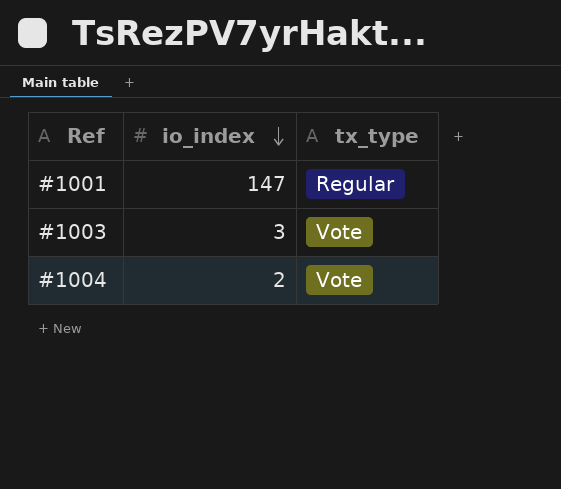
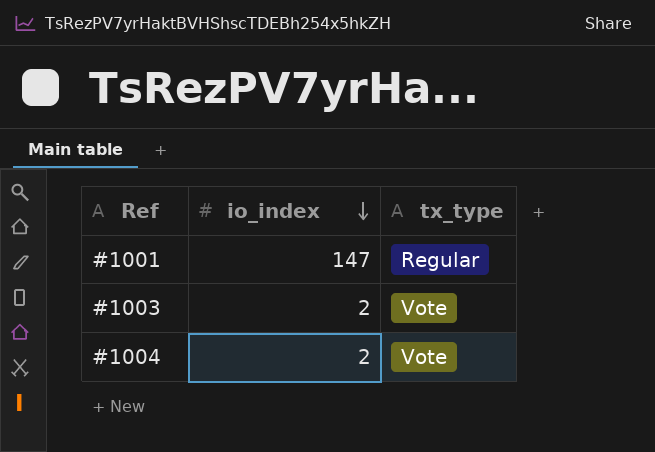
#1003 | io_index: 3 -> 2

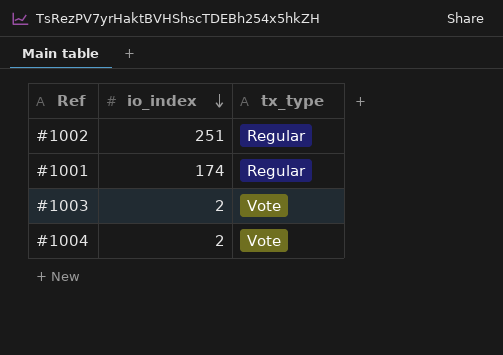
row #1002: none -> 251 | Regular
#1001 | io_index: 147 -> 174

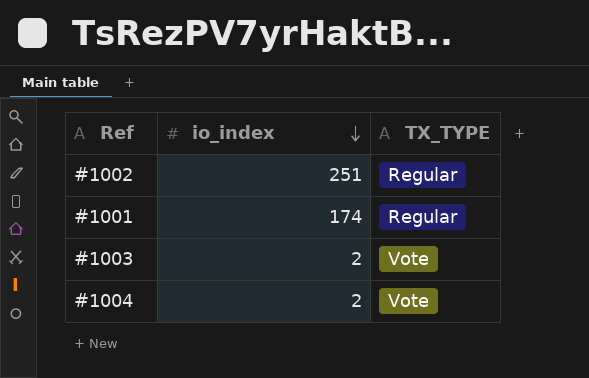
column name: tx_type -> TX_TYPE

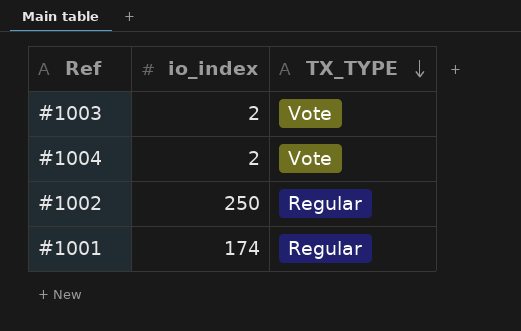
row order: io_index descending -> TX_TYPE descending
#1002 | io_index: 251 -> 250

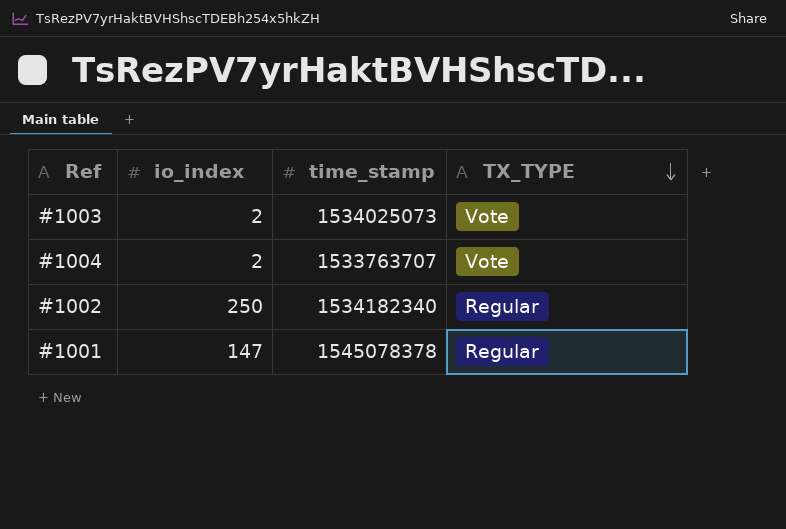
column time_stamp | position: none -> 3
#1001 | io_index: 174 -> 147

